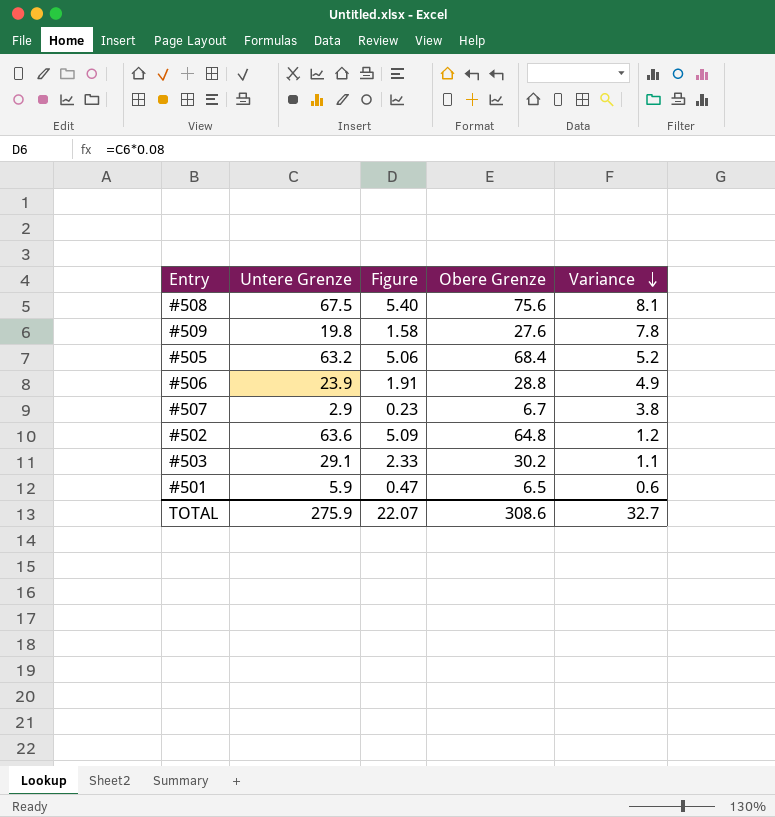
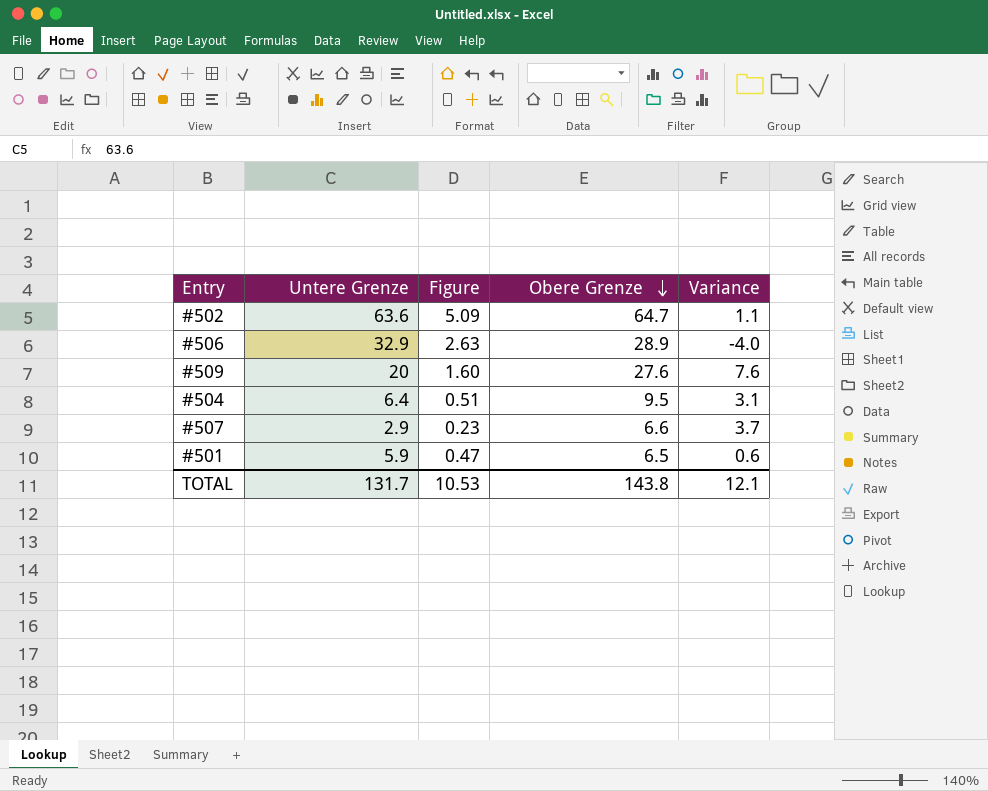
row order: Variance descending -> Obere Grenze descending
row #508: 67.5 | 5.40 | 75.6 | 8.1 -> none
row #505: 63.2 | 5.06 | 68.4 | 5.2 -> none
row #503: 29.1 | 2.33 | 30.2 | 1.1 -> none
#502 | Obere Grenze: 64.8 -> 64.7
#502 | Variance: 1.2 -> 1.1
#506 | Untere Grenze: 23.9 -> 32.9
#506 | Figure: 1.91 -> 2.63
#506 | Obere Grenze: 28.8 -> 28.9
#506 | Variance: 4.9 -> -4.0
#509 | Untere Grenze: 19.8 -> 20
#509 | Figure: 1.58 -> 1.60
#509 | Variance: 7.8 -> 7.6
row #504: none -> 6.4 | 0.51 | 9.5 | 3.1
#507 | Obere Grenze: 6.7 -> 6.6
#507 | Variance: 3.8 -> 3.7
TOTAL | Untere Grenze: 275.9 -> 131.7
TOTAL | Figure: 22.07 -> 10.53
TOTAL | Obere Grenze: 308.6 -> 143.8
TOTAL | Variance: 32.7 -> 12.1

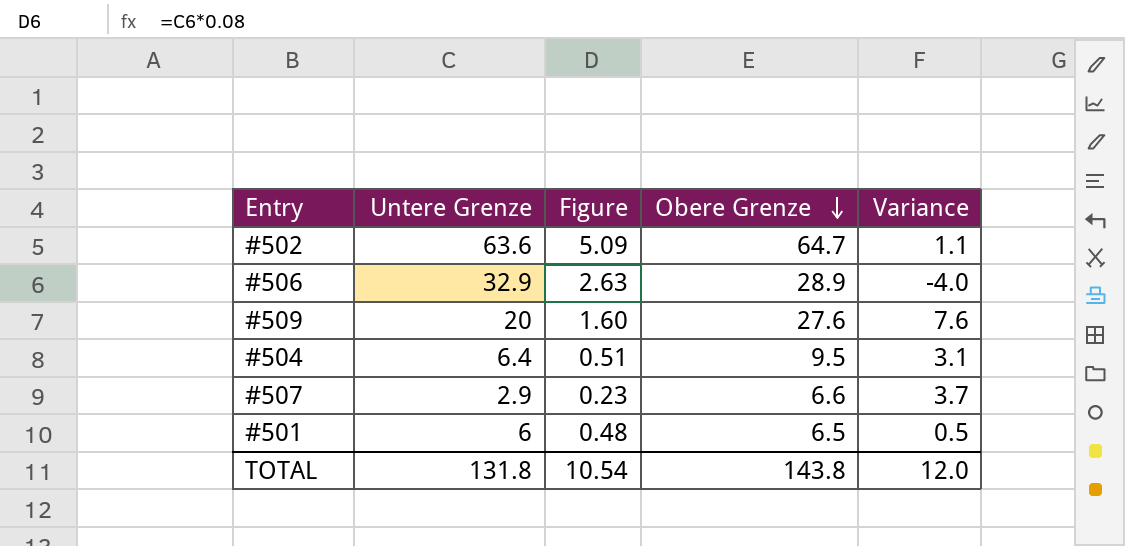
#501 | Untere Grenze: 5.9 -> 6
#501 | Figure: 0.47 -> 0.48
#501 | Variance: 0.6 -> 0.5
TOTAL | Untere Grenze: 131.7 -> 131.8
TOTAL | Figure: 10.53 -> 10.54
TOTAL | Variance: 12.1 -> 12.0

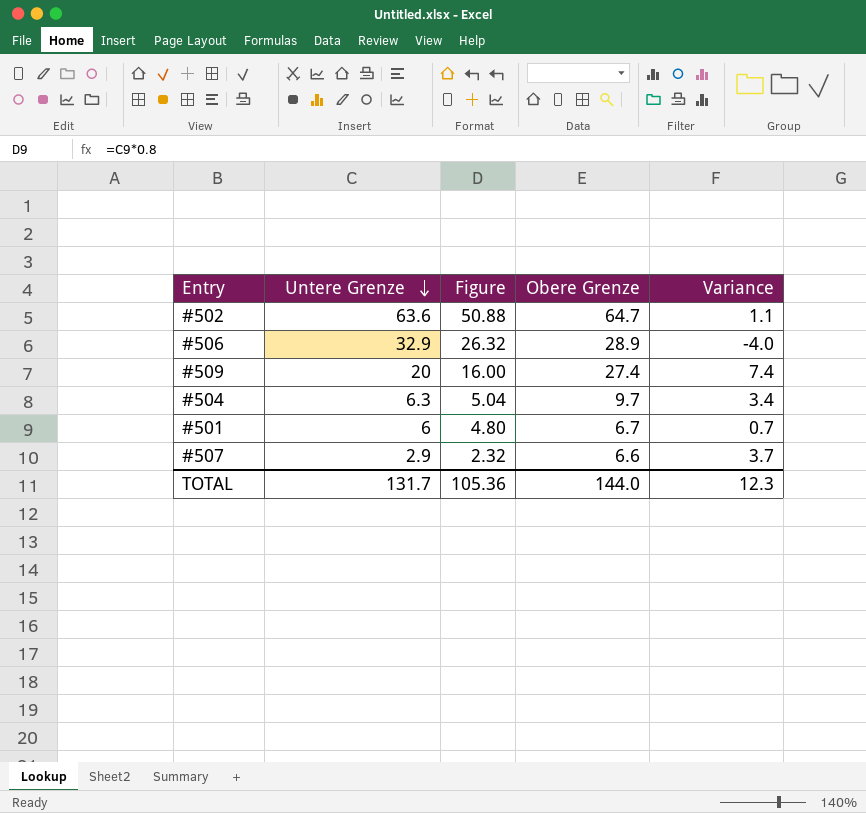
row order: Obere Grenze descending -> Untere Grenze descending
column Figure | formula: [Untere Grenze] * 0.08 -> [Untere Grenze] * 0.8
#509 | Obere Grenze: 27.6 -> 27.4
#509 | Variance: 7.6 -> 7.4
#504 | Untere Grenze: 6.4 -> 6.3
#504 | Obere Grenze: 9.5 -> 9.7
#504 | Variance: 3.1 -> 3.4
#501 | Obere Grenze: 6.5 -> 6.7
#501 | Variance: 0.5 -> 0.7
TOTAL | Untere Grenze: 131.8 -> 131.7
TOTAL | Figure: 10.54 -> 105.36
TOTAL | Obere Grenze: 143.8 -> 144.0
TOTAL | Variance: 12.0 -> 12.3

